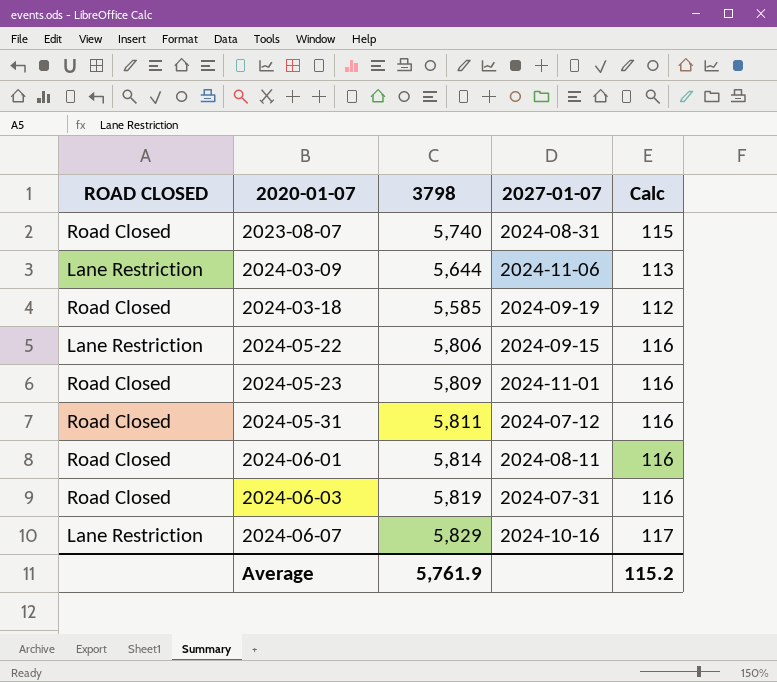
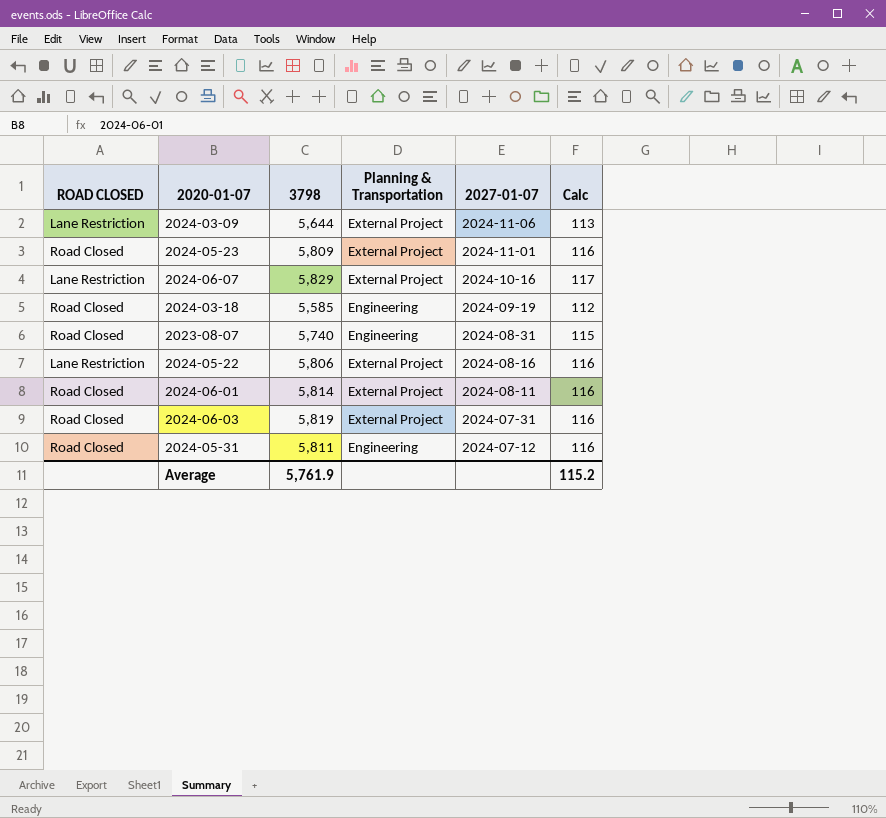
row order: 2020-01-07 ascending -> 2027-01-07 descending
column Planning & Transportation | position: none -> 4
2024-05-22 | 2027-01-07: 2024-09-15 -> 2024-08-16

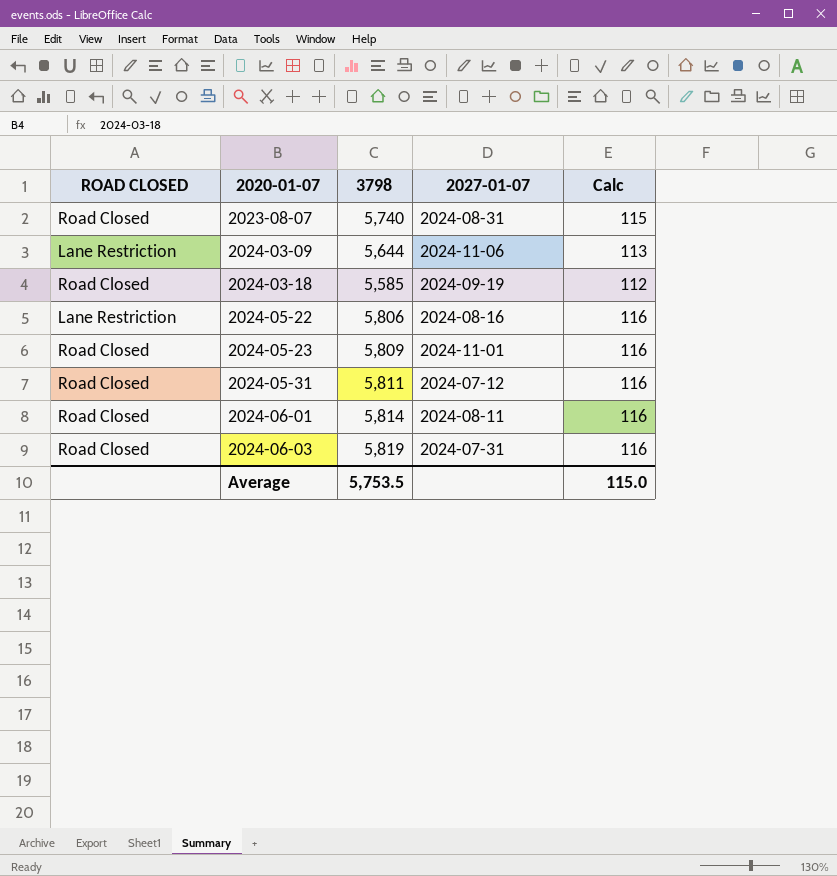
row order: 2027-01-07 descending -> 2020-01-07 ascending
column Planning & Transportation | position: 4 -> none
row 2024-06-07: Lane Restriction | 5,829 | External Project | 2024-10-16 | 117 -> none
Average | 3798: 5,761.9 -> 5,753.5
Average | Calc: 115.2 -> 115.0

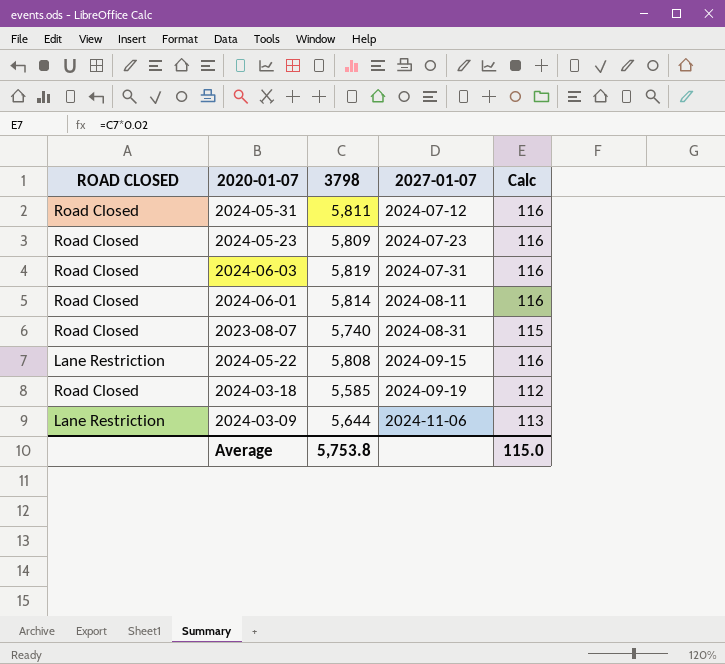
row order: 2020-01-07 ascending -> 2027-01-07 ascending
2024-05-23 | 2027-01-07: 2024-11-01 -> 2024-07-23
2024-05-22 | 3798: 5,806 -> 5,808
2024-05-22 | 2027-01-07: 2024-08-16 -> 2024-09-15
Average | 3798: 5,753.5 -> 5,753.8

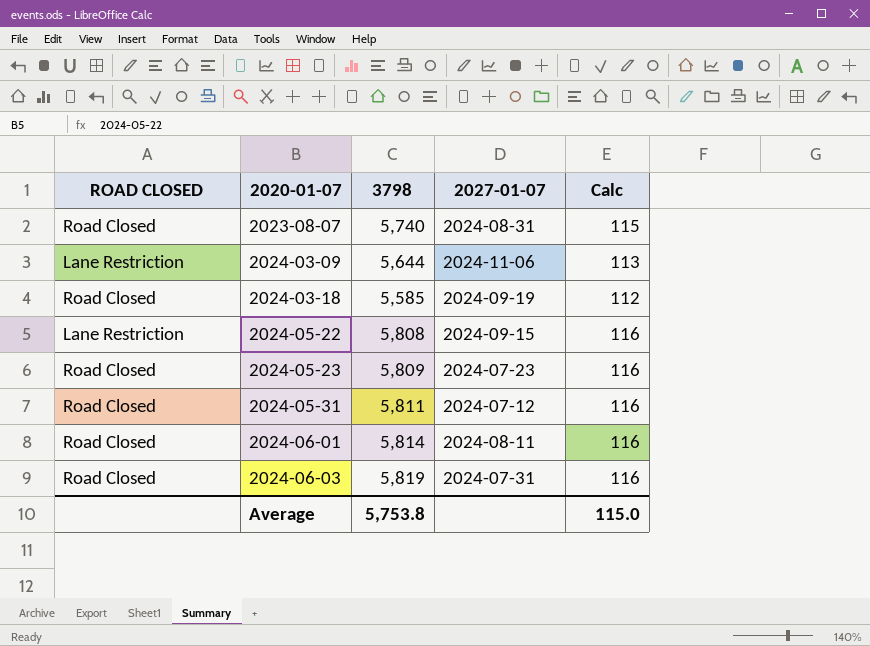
row order: 2027-01-07 ascending -> 2020-01-07 ascending

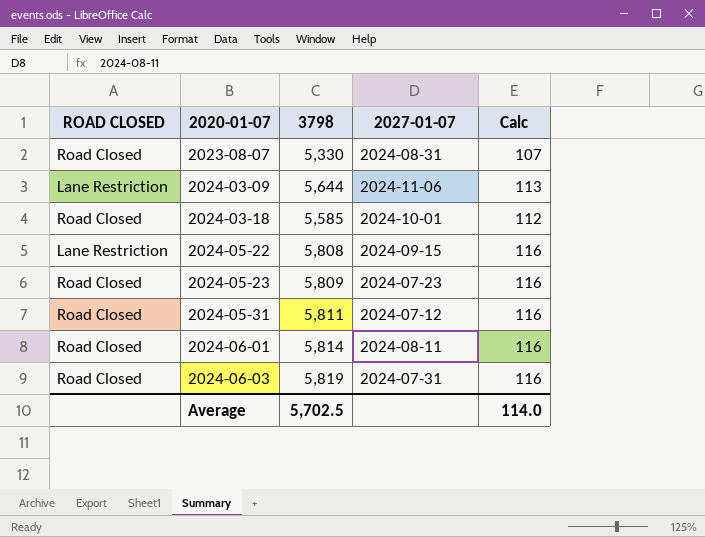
2023-08-07 | 3798: 5,740 -> 5,330
2023-08-07 | Calc: 115 -> 107
2024-03-18 | 2027-01-07: 2024-09-19 -> 2024-10-01
Average | 3798: 5,753.8 -> 5,702.5
Average | Calc: 115.0 -> 114.0

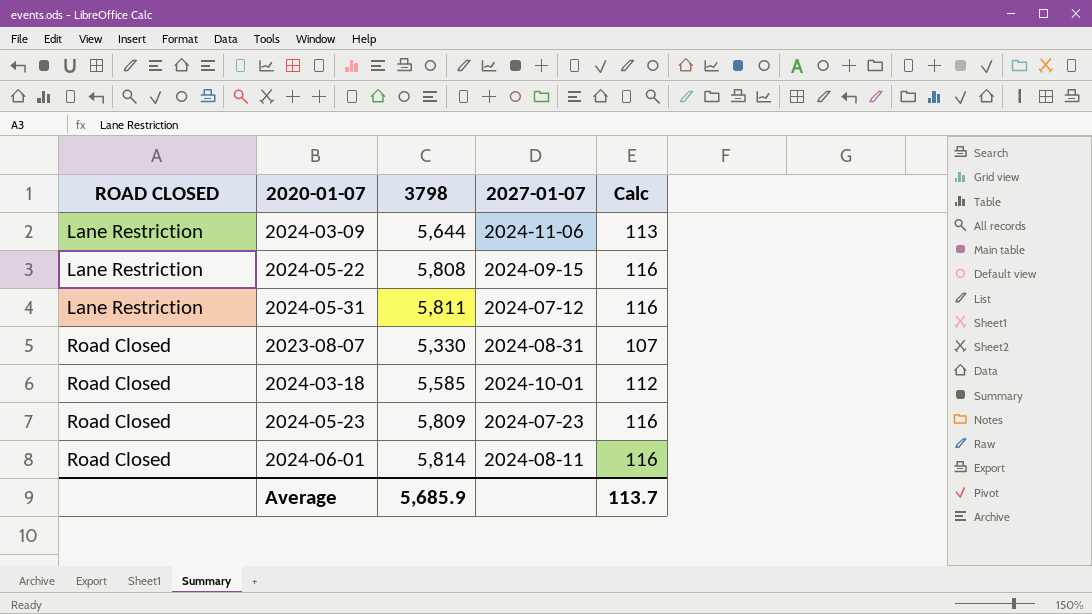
row order: 2020-01-07 ascending -> ROAD CLOSED ascending
row 2024-06-03: Road Closed | 5,819 | 2024-07-31 | 116 -> none
2024-05-31 | ROAD CLOSED: Road Closed -> Lane Restriction
Average | 3798: 5,702.5 -> 5,685.9
Average | Calc: 114.0 -> 113.7

